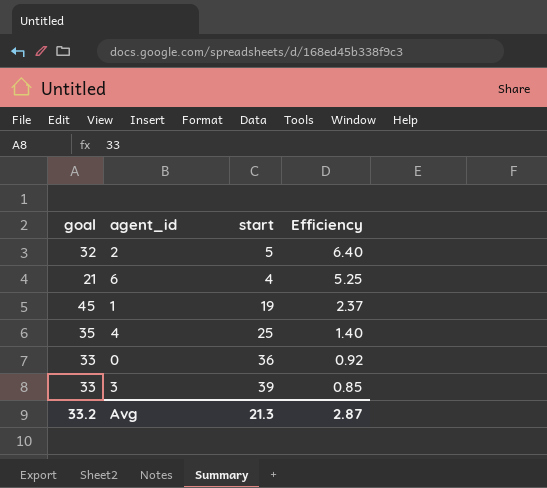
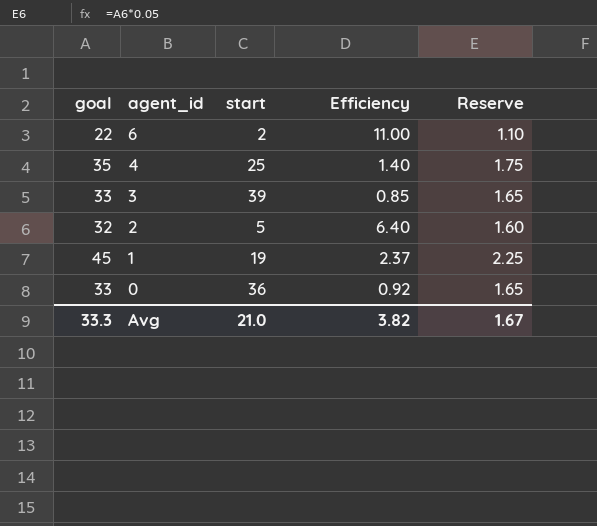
row order: Efficiency descending -> agent_id descending
column Reserve | formula: none -> [goal] * 0.05
6 | goal: 21 -> 22
6 | start: 4 -> 2
6 | Efficiency: 5.25 -> 11.00
Avg | goal: 33.2 -> 33.3
Avg | start: 21.3 -> 21.0
Avg | Efficiency: 2.87 -> 3.82

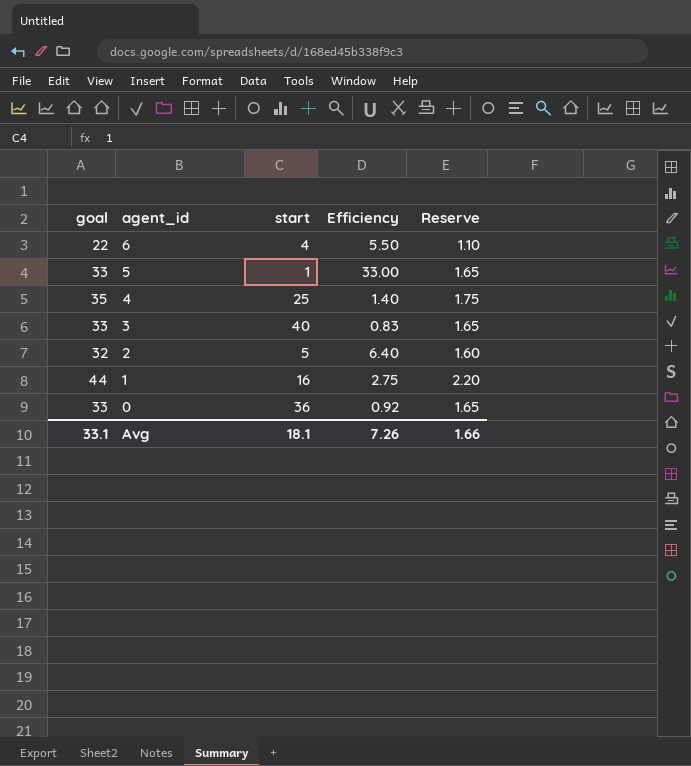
6 | start: 2 -> 4
6 | Efficiency: 11.00 -> 5.50
row 5: none -> 33 | 1 | 33.00 | 1.65
3 | start: 39 -> 40
3 | Efficiency: 0.85 -> 0.83
1 | goal: 45 -> 44
1 | start: 19 -> 16
1 | Efficiency: 2.37 -> 2.75
1 | Reserve: 2.25 -> 2.20
Avg | goal: 33.3 -> 33.1
Avg | start: 21.0 -> 18.1
Avg | Efficiency: 3.82 -> 7.26
Avg | Reserve: 1.67 -> 1.66

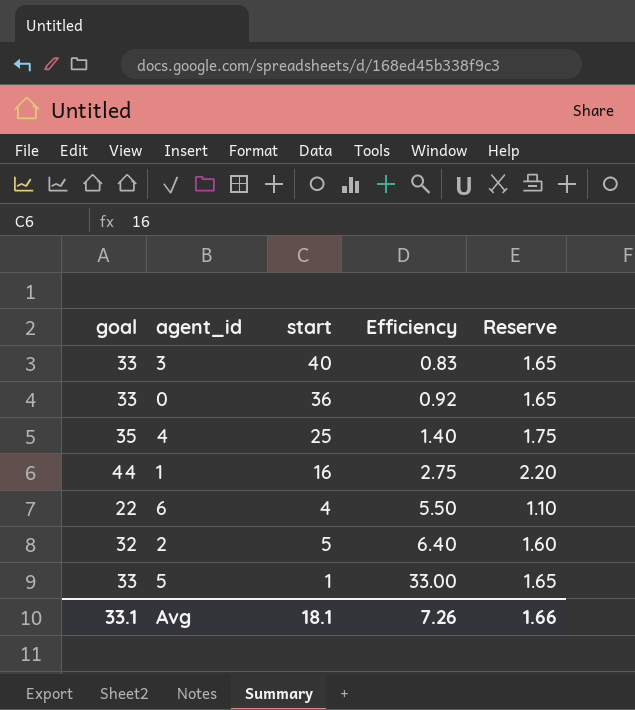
row order: agent_id descending -> Efficiency ascending

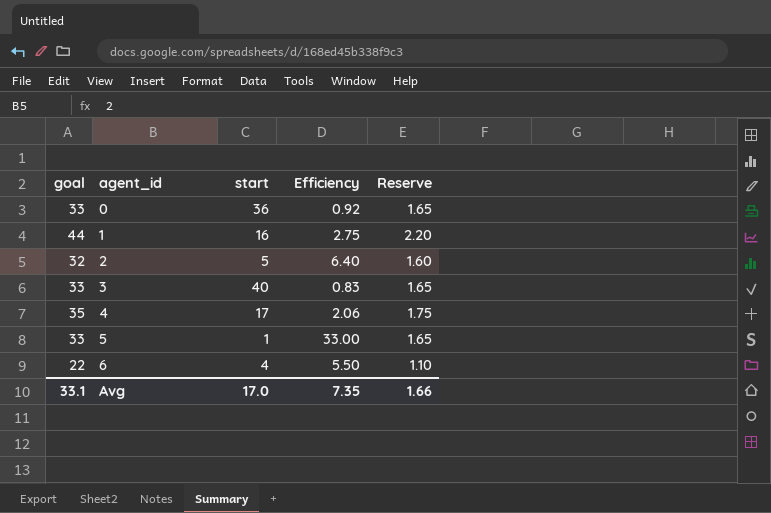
row order: Efficiency ascending -> agent_id ascending
4 | start: 25 -> 17
4 | Efficiency: 1.40 -> 2.06
Avg | start: 18.1 -> 17.0
Avg | Efficiency: 7.26 -> 7.35

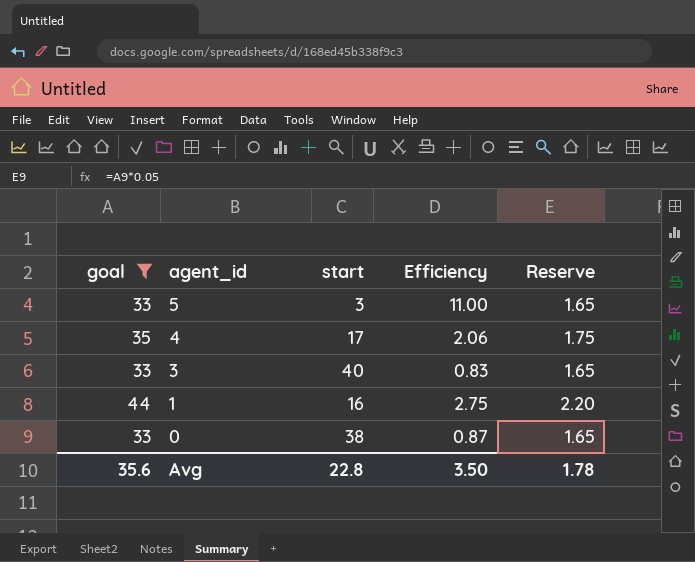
filter: none -> goal >= 33
row order: agent_id ascending -> agent_id descending
5 | start: 1 -> 3
5 | Efficiency: 33.00 -> 11.00
0 | start: 36 -> 38
0 | Efficiency: 0.92 -> 0.87
Avg | goal: 33.1 -> 35.6
Avg | start: 17.0 -> 22.8
Avg | Efficiency: 7.35 -> 3.50
Avg | Reserve: 1.66 -> 1.78

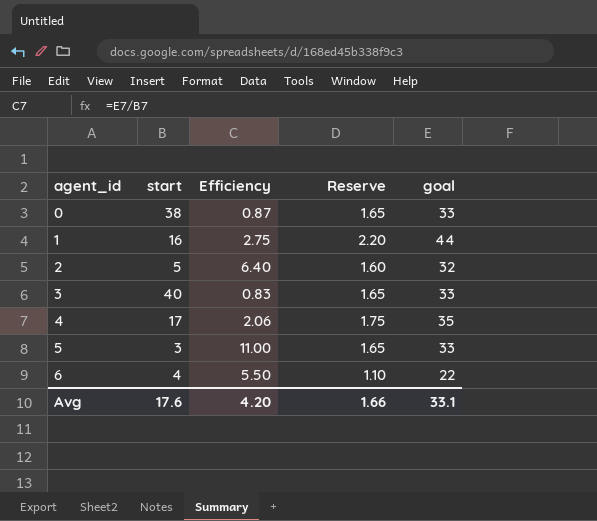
filter: goal >= 33 -> none
row order: agent_id descending -> agent_id ascending
column goal | position: 1 -> 5
Avg | start: 22.8 -> 17.6
Avg | Efficiency: 3.50 -> 4.20
Avg | Reserve: 1.78 -> 1.66
Avg | goal: 35.6 -> 33.1

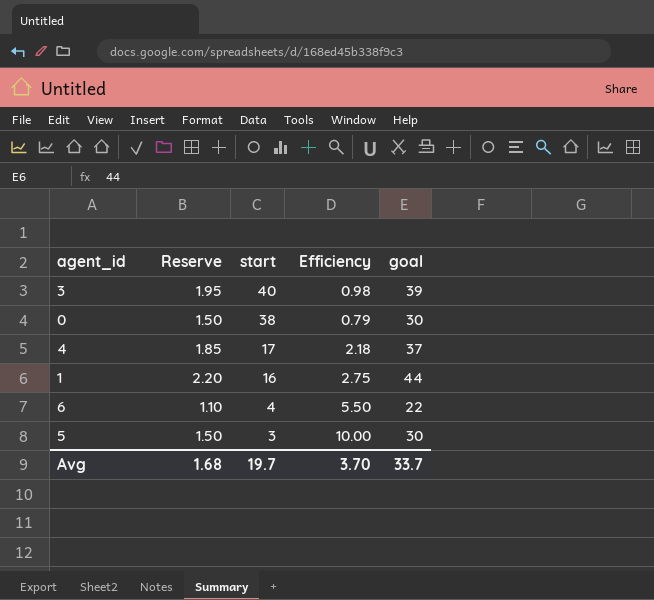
row order: agent_id ascending -> start descending
column Reserve | position: 4 -> 2
row 2: 5 | 6.40 | 1.60 | 32 -> none
3 | Reserve: 1.65 -> 1.95
3 | Efficiency: 0.83 -> 0.98
3 | goal: 33 -> 39
0 | Reserve: 1.65 -> 1.50
0 | Efficiency: 0.87 -> 0.79
0 | goal: 33 -> 30
4 | Reserve: 1.75 -> 1.85
4 | Efficiency: 2.06 -> 2.18
4 | goal: 35 -> 37
5 | Reserve: 1.65 -> 1.50
5 | Efficiency: 11.00 -> 10.00
5 | goal: 33 -> 30
Avg | Reserve: 1.66 -> 1.68
Avg | start: 17.6 -> 19.7
Avg | Efficiency: 4.20 -> 3.70
Avg | goal: 33.1 -> 33.7

